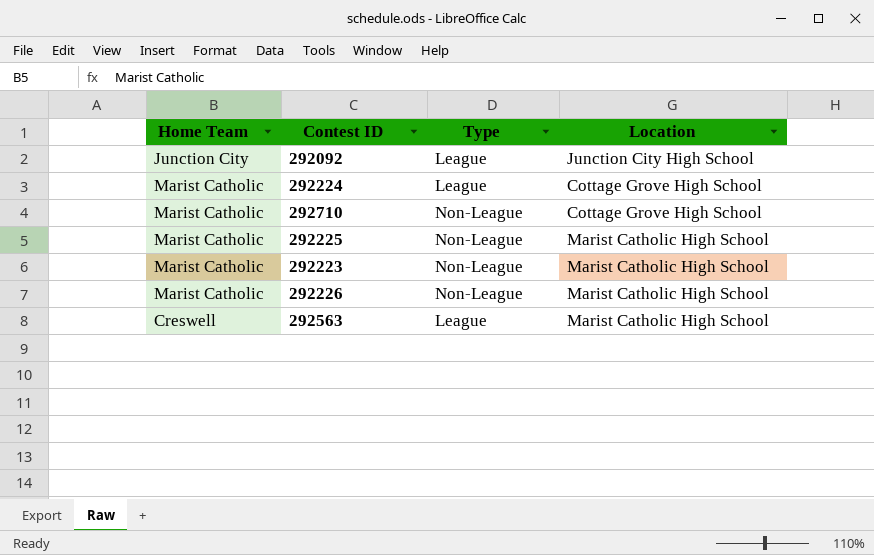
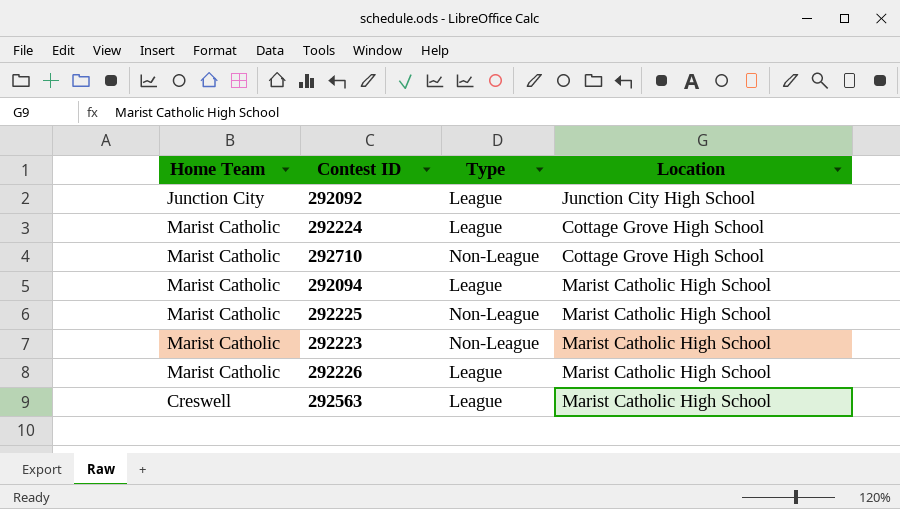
row 292094: none -> Marist Catholic | League | Marist Catholic High School
292226 | Type: Non-League -> League

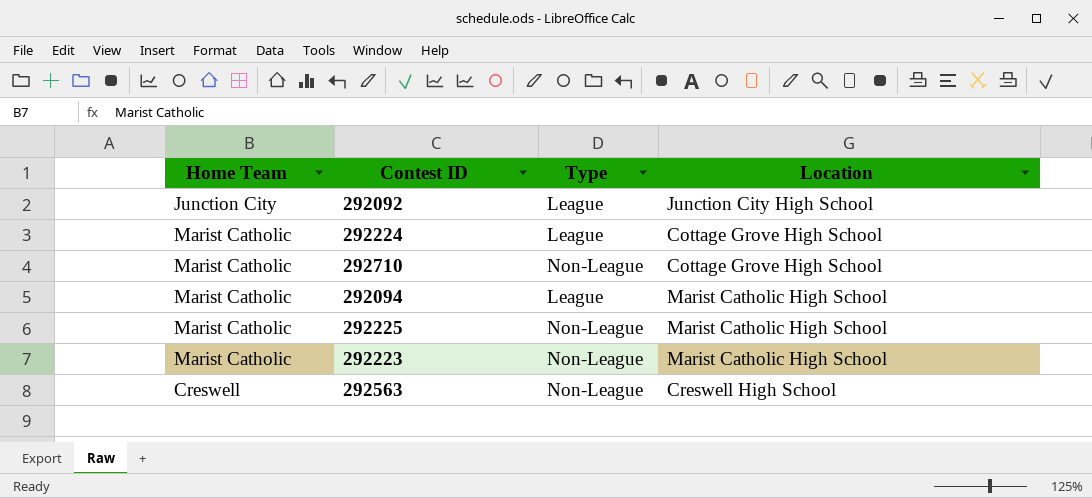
row 292226: Marist Catholic | League | Marist Catholic High School -> none
292563 | Type: League -> Non-League
292563 | Location: Marist Catholic High School -> Creswell High School

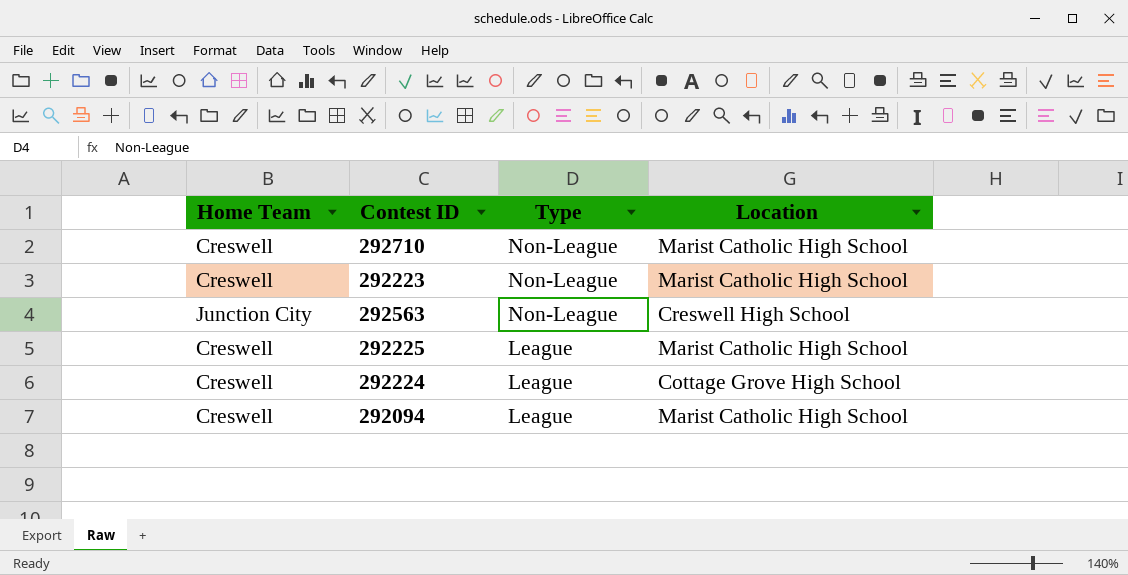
row order: none -> Type descending
row 292092: Junction City | League | Junction City High School -> none
292710 | Home Team: Marist Catholic -> Creswell
292710 | Location: Cottage Grove High School -> Marist Catholic High School
292223 | Home Team: Marist Catholic -> Creswell
292563 | Home Team: Creswell -> Junction City
292225 | Home Team: Marist Catholic -> Creswell
292225 | Type: Non-League -> League
292224 | Home Team: Marist Catholic -> Creswell
292094 | Home Team: Marist Catholic -> Creswell

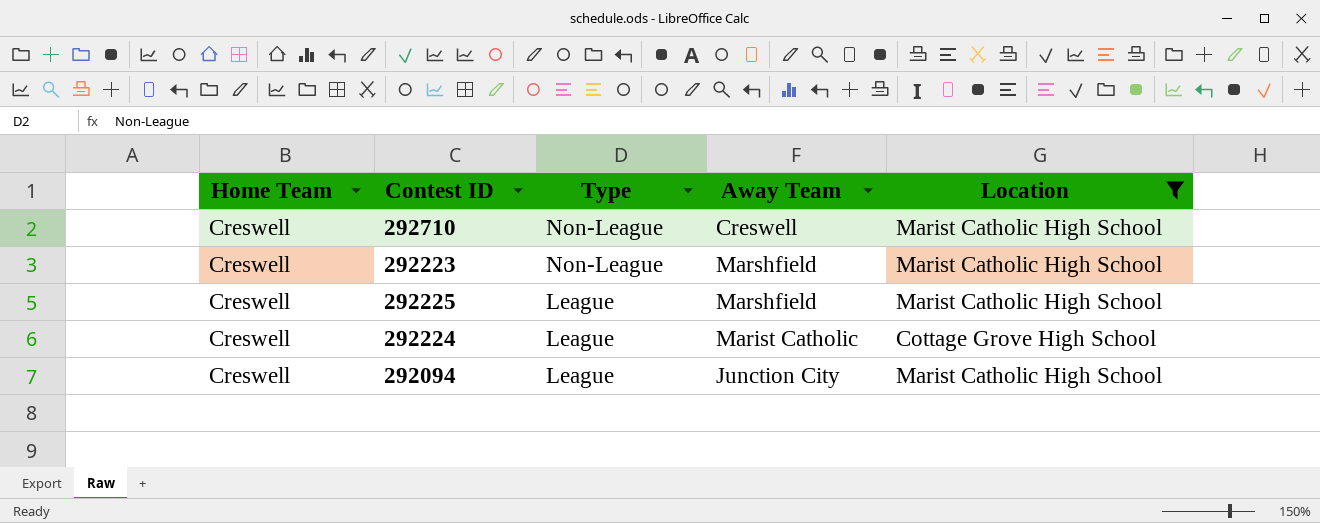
filter: none -> Location != Creswell High School
column Away Team | position: none -> 4

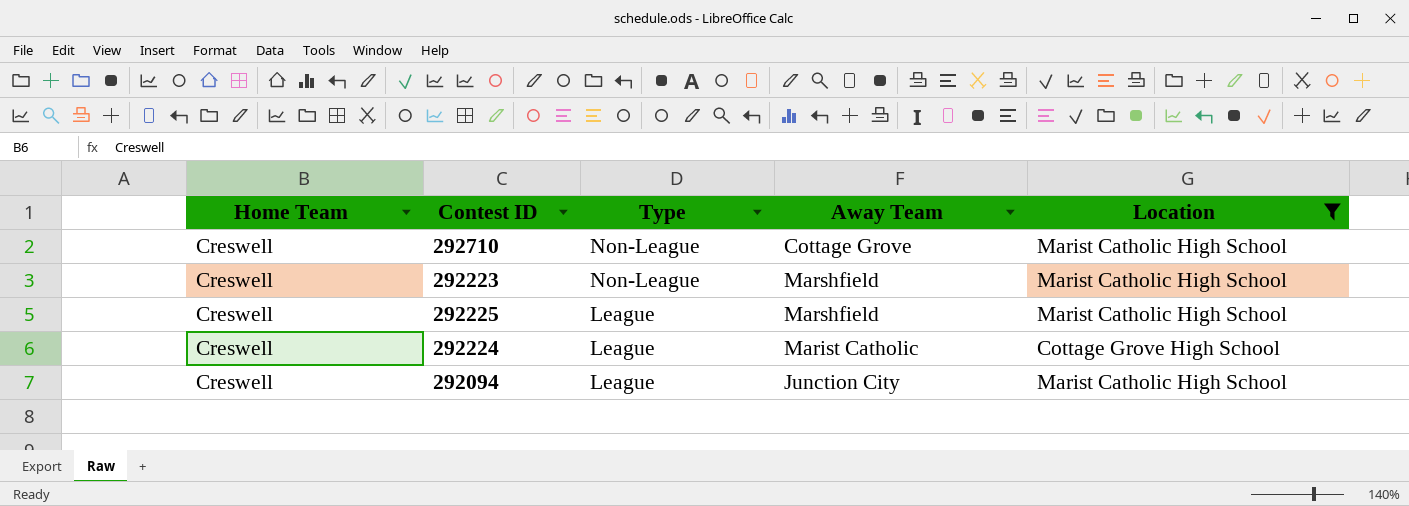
292710 | Away Team: Creswell -> Cottage Grove

